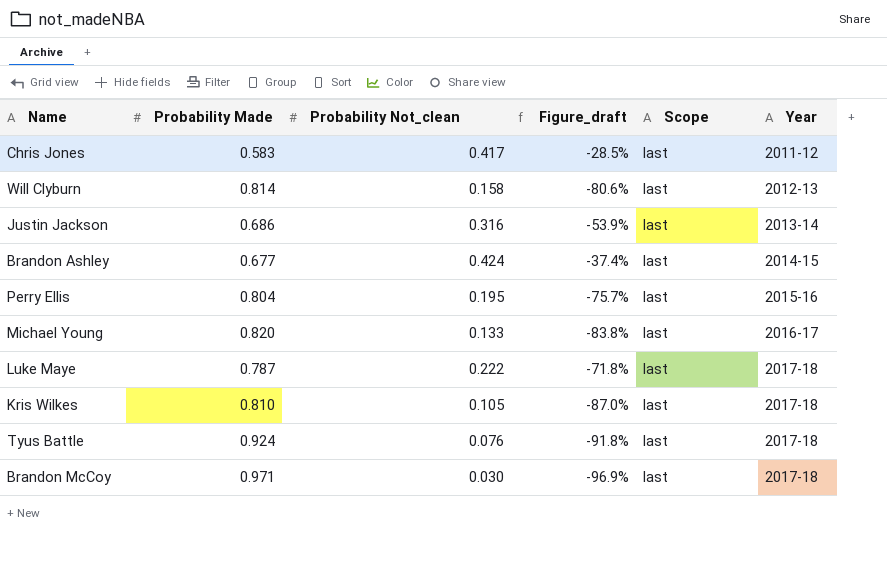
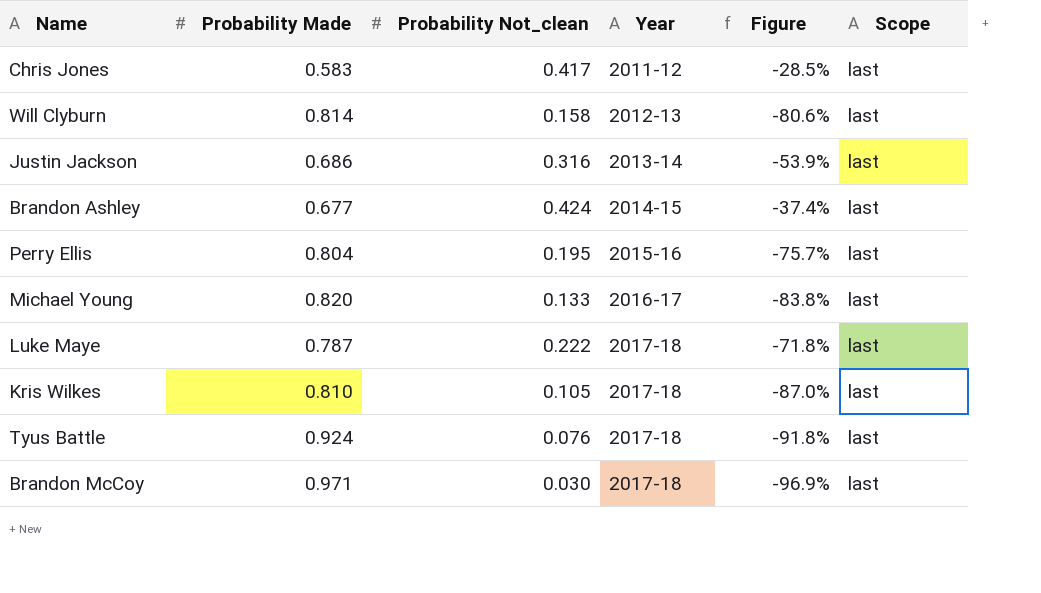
column Year | position: 6 -> 4
column name: Figure_draft -> Figure

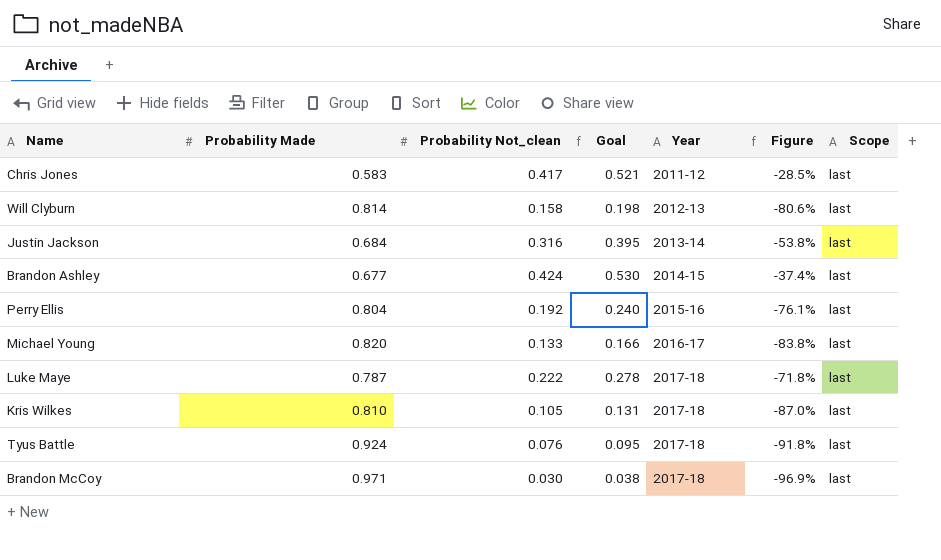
column Goal | formula: none -> [Probability Not_clean] * 1.25
Justin Jackson | Probability Made: 0.686 -> 0.684
Justin Jackson | Figure: -53.9% -> -53.8%
Perry Ellis | Probability Not_clean: 0.195 -> 0.192
Perry Ellis | Figure: -75.7% -> -76.1%

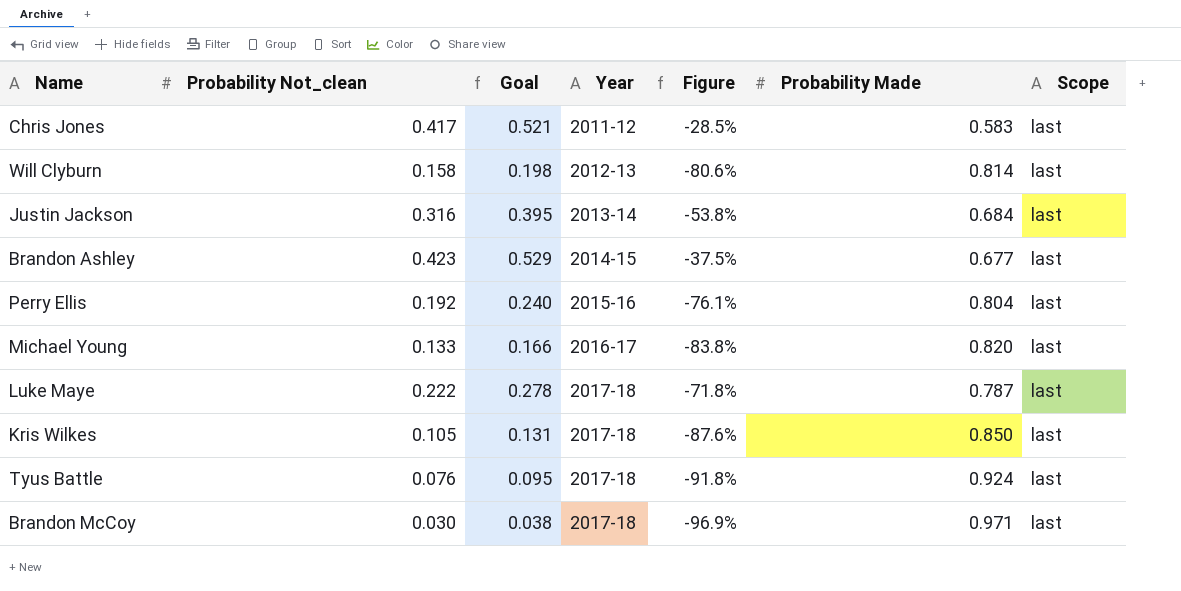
column Probability Made | position: 2 -> 6
Brandon Ashley | Probability Not_clean: 0.424 -> 0.423
Brandon Ashley | Goal: 0.530 -> 0.529
Brandon Ashley | Figure: -37.4% -> -37.5%
Kris Wilkes | Figure: -87.0% -> -87.6%
Kris Wilkes | Probability Made: 0.810 -> 0.850

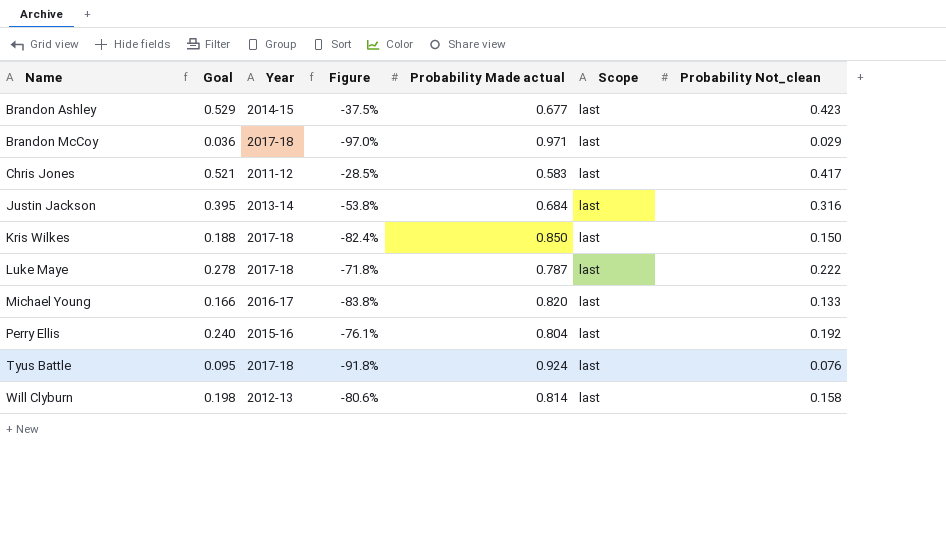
row order: Year ascending -> Name ascending
column name: Probability Made -> Probability Made actual
column Probability Not_clean | position: 2 -> 7
Brandon McCoy | Goal: 0.038 -> 0.036
Brandon McCoy | Figure: -96.9% -> -97.0%
Brandon McCoy | Probability Not_clean: 0.030 -> 0.029
Kris Wilkes | Goal: 0.131 -> 0.188
Kris Wilkes | Figure: -87.6% -> -82.4%
Kris Wilkes | Probability Not_clean: 0.105 -> 0.150

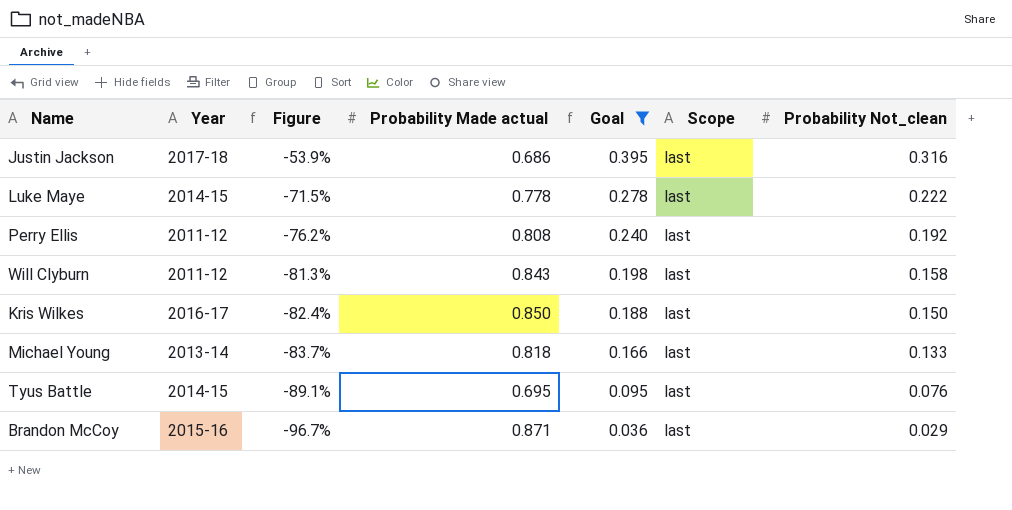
filter: none -> Goal <= 0.395
row order: Name ascending -> Figure descending
column Goal | position: 2 -> 5
Justin Jackson | Year: 2013-14 -> 2017-18
Justin Jackson | Figure: -53.8% -> -53.9%
Justin Jackson | Probability Made actual: 0.684 -> 0.686
Luke Maye | Year: 2017-18 -> 2014-15
Luke Maye | Figure: -71.8% -> -71.5%
Luke Maye | Probability Made actual: 0.787 -> 0.778
Perry Ellis | Year: 2015-16 -> 2011-12
Perry Ellis | Figure: -76.1% -> -76.2%
Perry Ellis | Probability Made actual: 0.804 -> 0.808
Will Clyburn | Year: 2012-13 -> 2011-12
Will Clyburn | Figure: -80.6% -> -81.3%
Will Clyburn | Probability Made actual: 0.814 -> 0.843
Kris Wilkes | Year: 2017-18 -> 2016-17
Michael Young | Year: 2016-17 -> 2013-14
Michael Young | Figure: -83.8% -> -83.7%
Michael Young | Probability Made actual: 0.820 -> 0.818
Tyus Battle | Year: 2017-18 -> 2014-15
Tyus Battle | Figure: -91.8% -> -89.1%
Tyus Battle | Probability Made actual: 0.924 -> 0.695
Brandon McCoy | Year: 2017-18 -> 2015-16
Brandon McCoy | Figure: -97.0% -> -96.7%
Brandon McCoy | Probability Made actual: 0.971 -> 0.871

